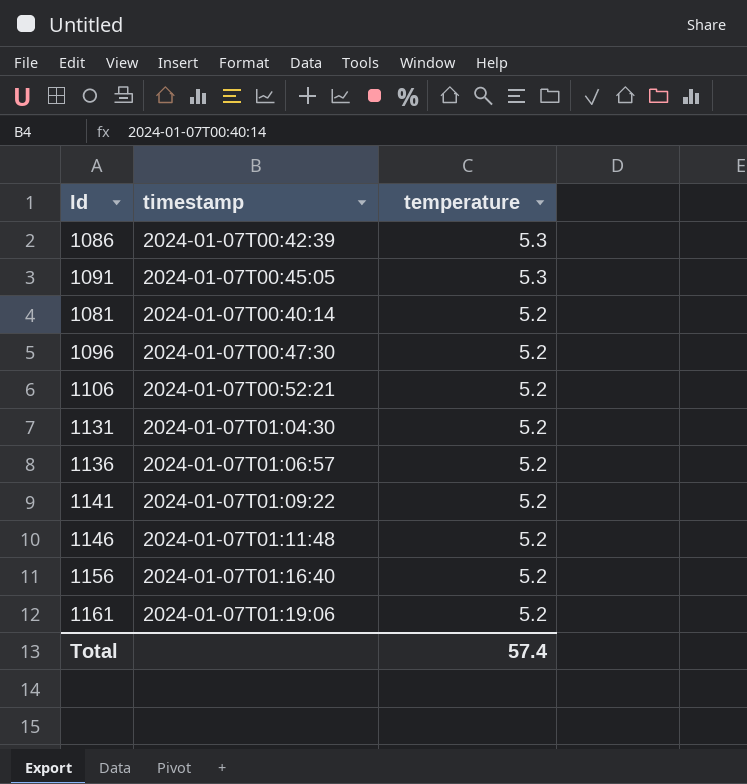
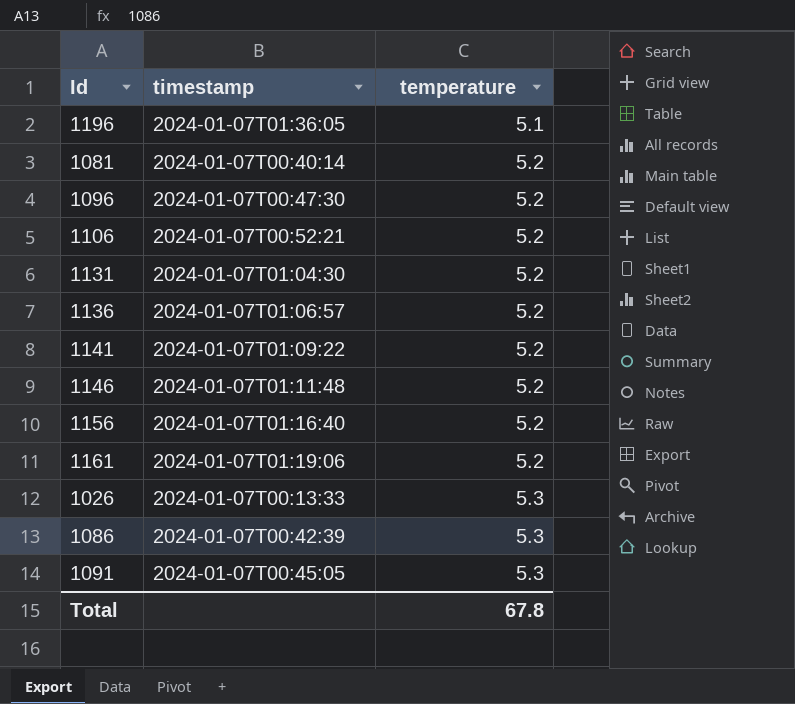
row order: temperature descending -> temperature ascending
row 1196: none -> 2024-01-07T01:36:05 | 5.1
row 1026: none -> 2024-01-07T00:13:33 | 5.3
Total | temperature: 57.4 -> 67.8

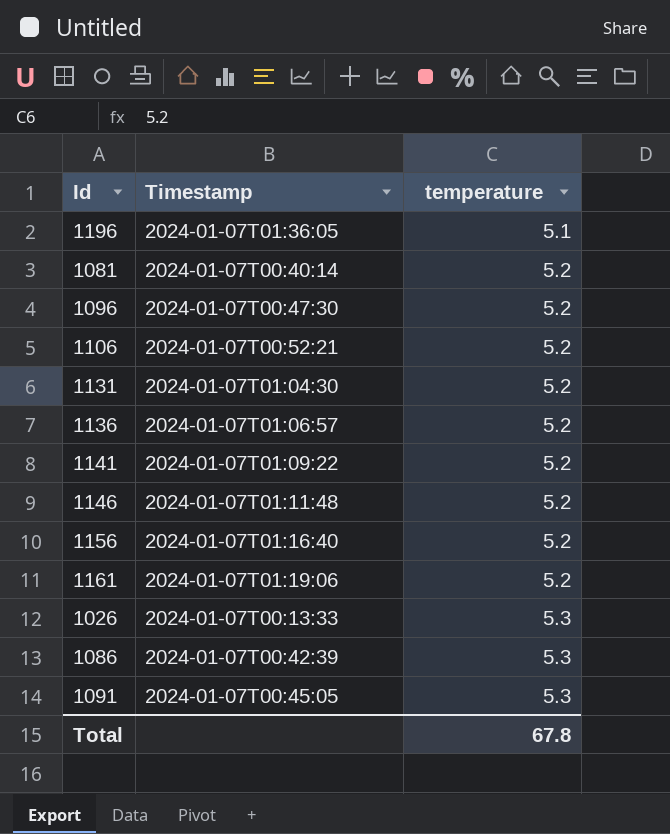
column name: timestamp -> Timestamp

